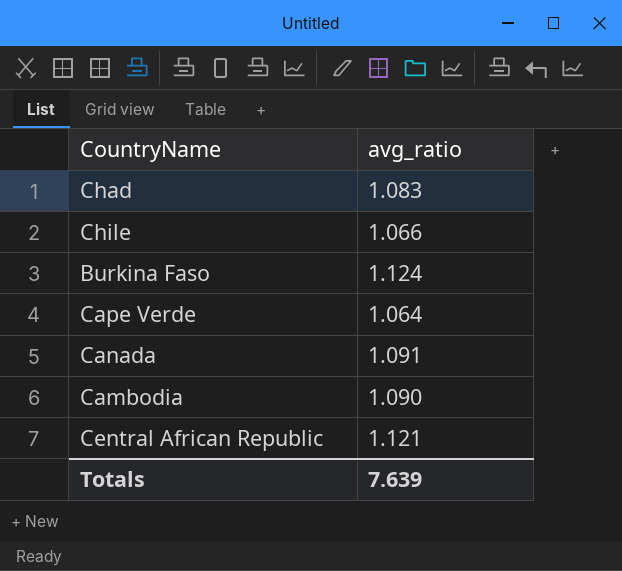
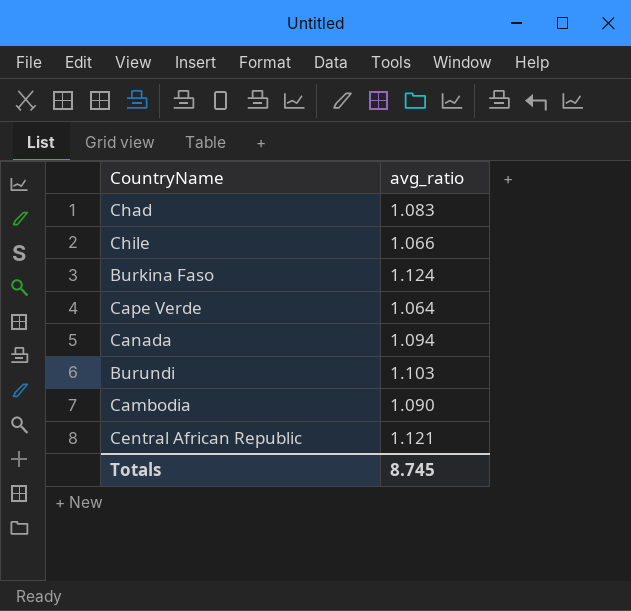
Canada | avg_ratio: 1.091 -> 1.094
row Burundi: none -> 1.103
Totals | avg_ratio: 7.639 -> 8.745

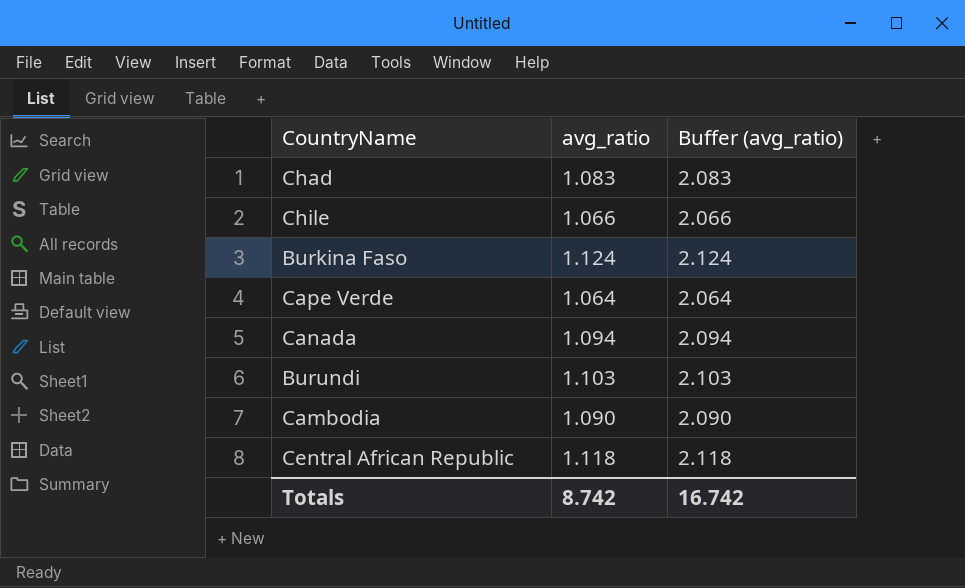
column Buffer (avg_ratio) | formula: none -> [avg_ratio] + 1
Central African Republic | avg_ratio: 1.121 -> 1.118
Totals | avg_ratio: 8.745 -> 8.742

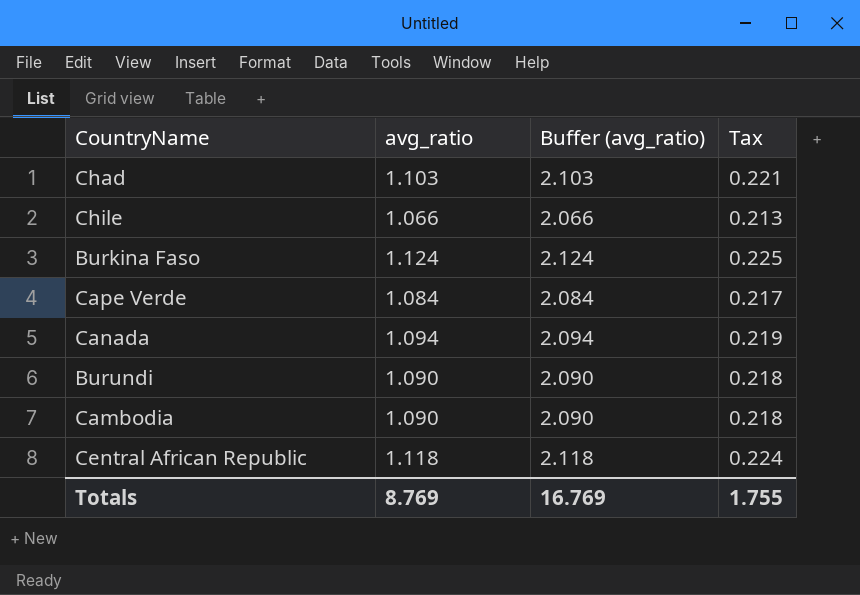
column Tax | formula: none -> [avg_ratio] * 0.2
Chad | avg_ratio: 1.083 -> 1.103
Chad | Buffer (avg_ratio): 2.083 -> 2.103
Cape Verde | avg_ratio: 1.064 -> 1.084
Cape Verde | Buffer (avg_ratio): 2.064 -> 2.084
Burundi | avg_ratio: 1.103 -> 1.090
Burundi | Buffer (avg_ratio): 2.103 -> 2.090
Totals | avg_ratio: 8.742 -> 8.769
Totals | Buffer (avg_ratio): 16.742 -> 16.769

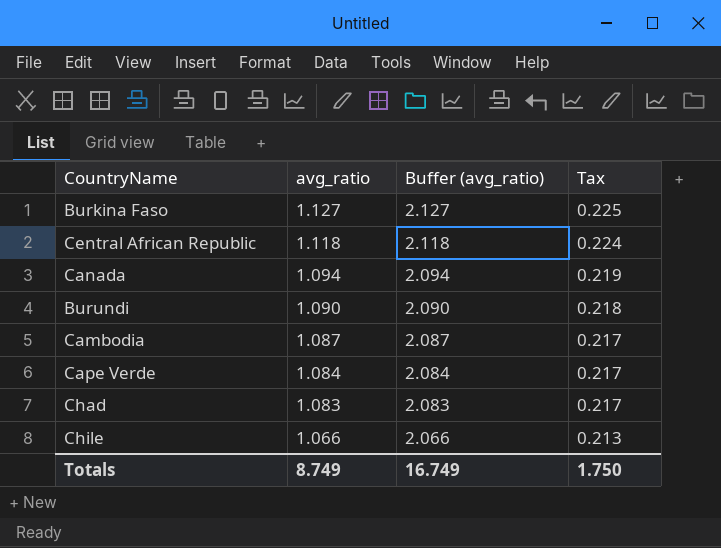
row order: none -> avg_ratio descending
Burkina Faso | avg_ratio: 1.124 -> 1.127
Burkina Faso | Buffer (avg_ratio): 2.124 -> 2.127
Cambodia | avg_ratio: 1.090 -> 1.087
Cambodia | Buffer (avg_ratio): 2.090 -> 2.087
Cambodia | Tax: 0.218 -> 0.217
Chad | avg_ratio: 1.103 -> 1.083
Chad | Buffer (avg_ratio): 2.103 -> 2.083
Chad | Tax: 0.221 -> 0.217
Totals | avg_ratio: 8.769 -> 8.749
Totals | Buffer (avg_ratio): 16.769 -> 16.749
Totals | Tax: 1.755 -> 1.750

